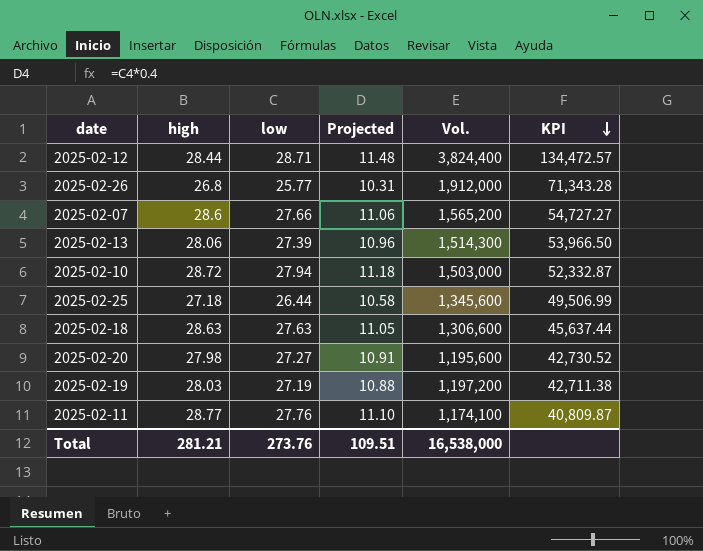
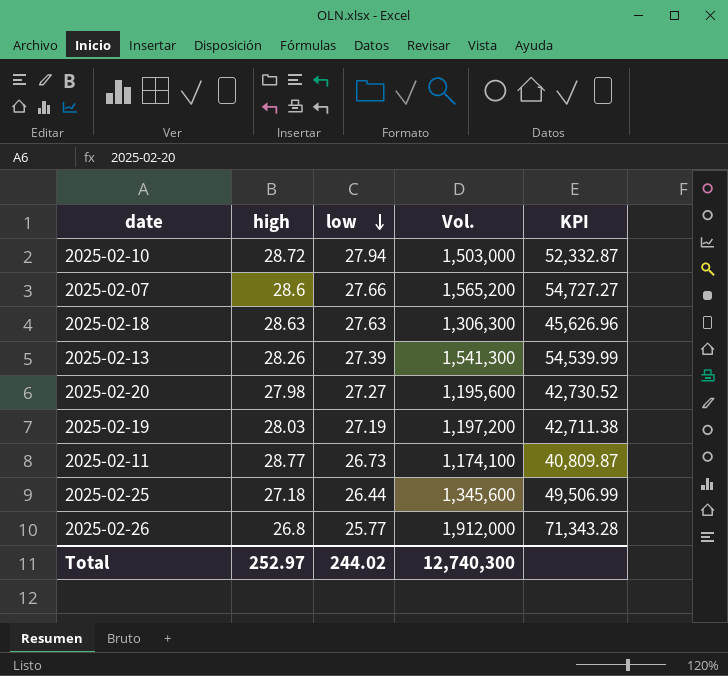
row order: KPI descending -> low descending
column Projected | formula: [low] * 0.4 -> none
row 2025-02-12: 28.44 | 28.71 | 11.48 | 3,824,400 | 134,472.57 -> none
2025-02-18 | Vol.: 1,306,600 -> 1,306,300
2025-02-18 | KPI: 45,637.44 -> 45,626.96
2025-02-13 | high: 28.06 -> 28.26
2025-02-13 | Vol.: 1,514,300 -> 1,541,300
2025-02-13 | KPI: 53,966.50 -> 54,539.99
2025-02-11 | low: 27.76 -> 26.73
Total | high: 281.21 -> 252.97
Total | low: 273.76 -> 244.02
Total | Vol.: 16,538,000 -> 12,740,300

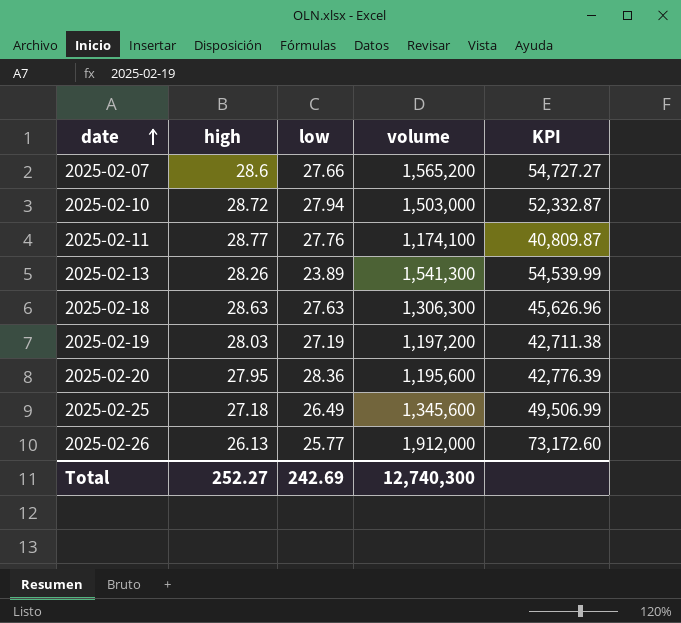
row order: low descending -> date ascending
column name: Vol. -> volume
2025-02-11 | low: 26.73 -> 27.76
2025-02-13 | low: 27.39 -> 23.89
2025-02-20 | high: 27.98 -> 27.95
2025-02-20 | low: 27.27 -> 28.36
2025-02-20 | KPI: 42,730.52 -> 42,776.39
2025-02-25 | low: 26.44 -> 26.49
2025-02-26 | high: 26.8 -> 26.13
2025-02-26 | KPI: 71,343.28 -> 73,172.60
Total | high: 252.97 -> 252.27
Total | low: 244.02 -> 242.69

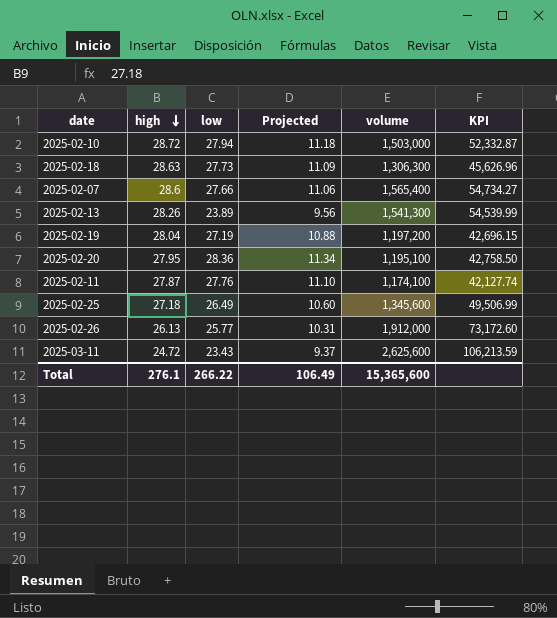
row order: date ascending -> high descending
column Projected | formula: none -> [low] * 0.4
2025-02-18 | low: 27.63 -> 27.73
2025-02-07 | volume: 1,565,200 -> 1,565,400
2025-02-07 | KPI: 54,727.27 -> 54,734.27
2025-02-19 | high: 28.03 -> 28.04
2025-02-19 | KPI: 42,711.38 -> 42,696.15
2025-02-20 | volume: 1,195,600 -> 1,195,100
2025-02-20 | KPI: 42,776.39 -> 42,758.50
2025-02-11 | high: 28.77 -> 27.87
2025-02-11 | KPI: 40,809.87 -> 42,127.74
row 2025-03-11: none -> 24.72 | 23.43 | 9.37 | 2,625,600 | 106,213.59
Total | high: 252.27 -> 276.1
Total | low: 242.69 -> 266.22
Total | volume: 12,740,300 -> 15,365,600

